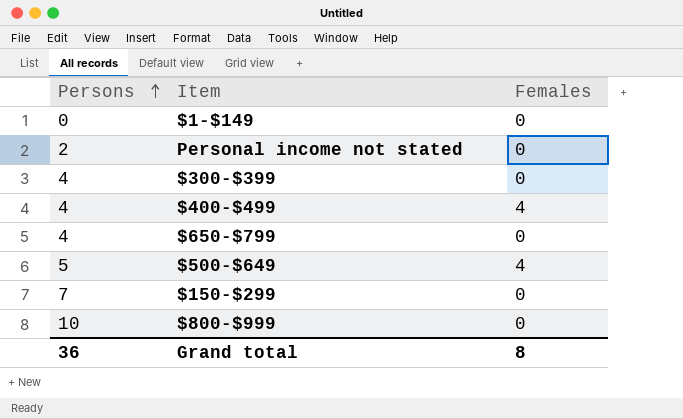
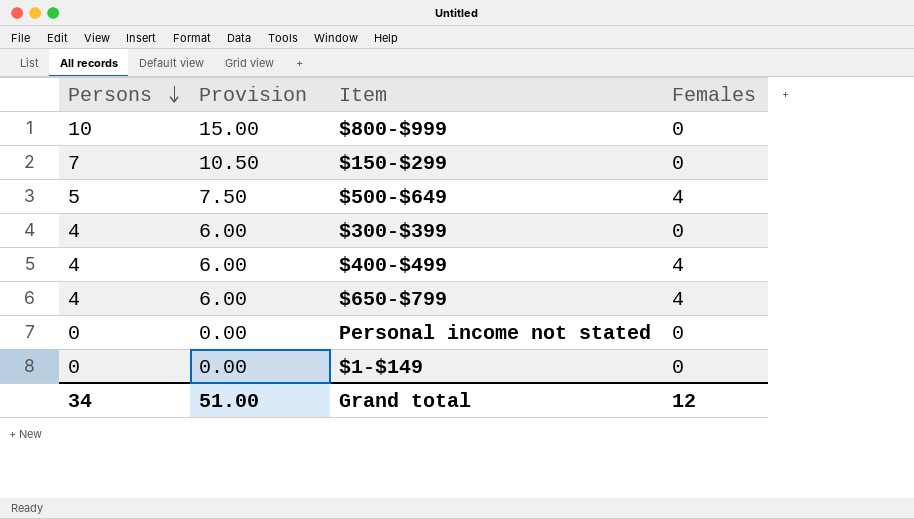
row order: Persons ascending -> Persons descending
column Provision | formula: none -> [Persons] * 1.5
$650-$799 | Females: 0 -> 4
Personal income not stated | Persons: 2 -> 0
Grand total | Persons: 36 -> 34
Grand total | Females: 8 -> 12

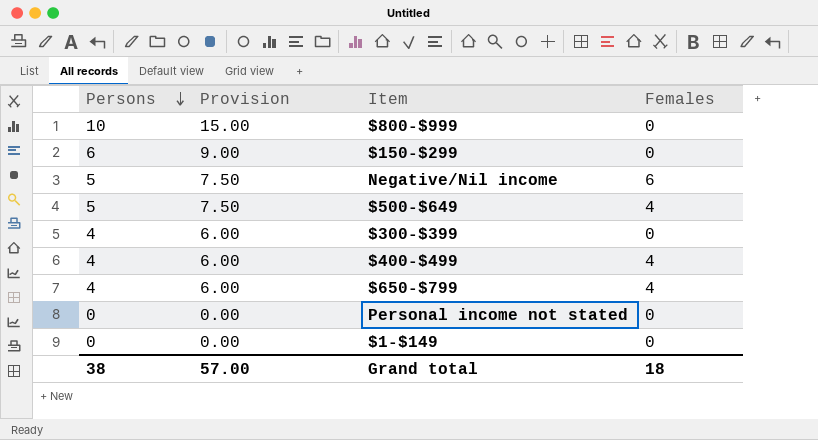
$150-$299 | Persons: 7 -> 6
$150-$299 | Provision: 10.50 -> 9.00
row Negative/Nil income: none -> 5 | 7.50 | 6
Grand total | Persons: 34 -> 38
Grand total | Provision: 51.00 -> 57.00
Grand total | Females: 12 -> 18

